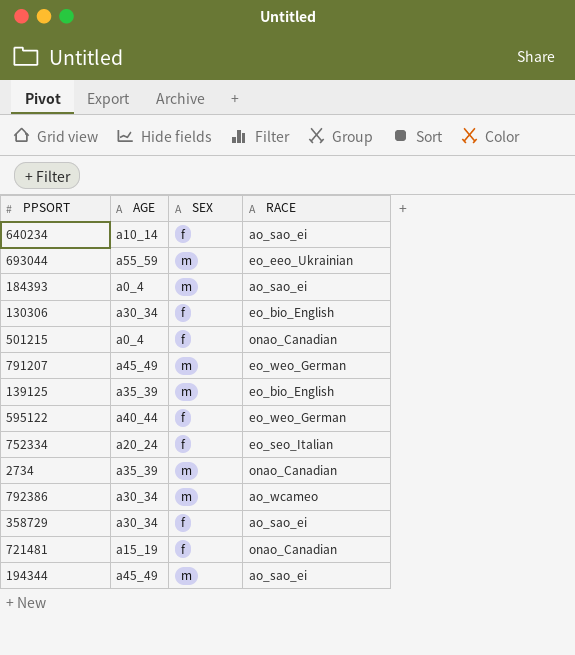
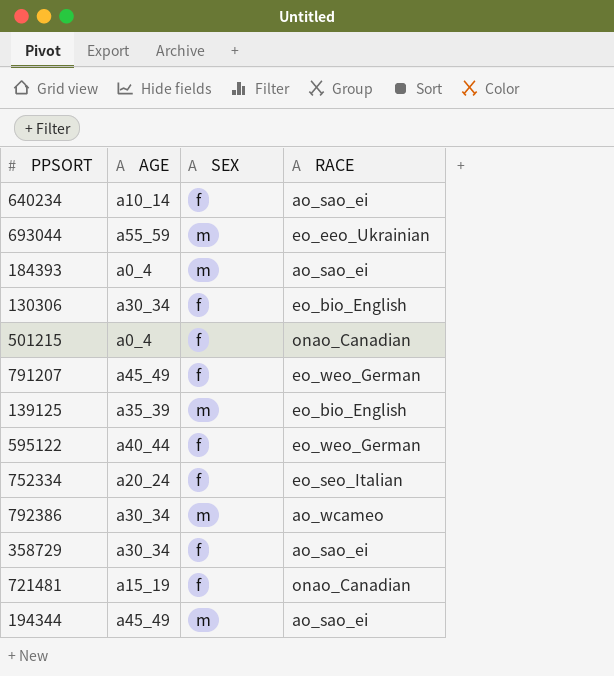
row 2734: a35_39 | m | onao_Canadian -> none
791207 | SEX: m -> f

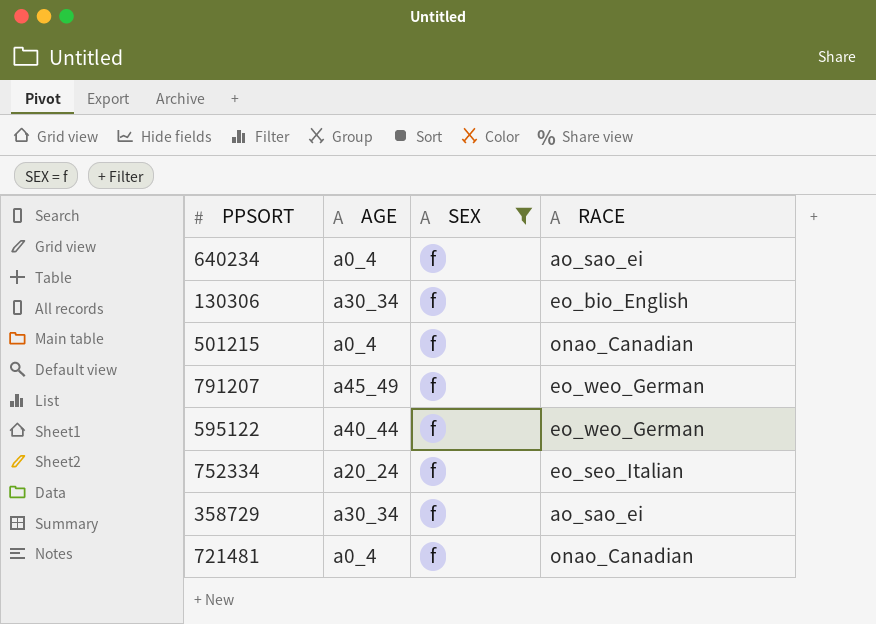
filter: none -> SEX = f
640234 | AGE: a10_14 -> a0_4
721481 | AGE: a15_19 -> a0_4

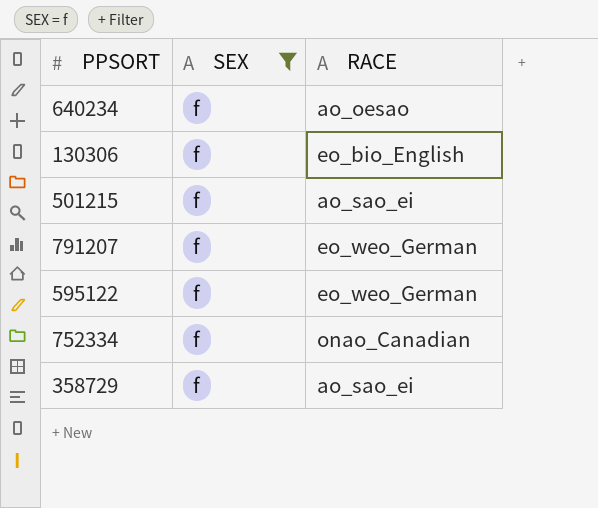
column AGE | position: 2 -> none
row 721481: a0_4 | f | onao_Canadian -> none
640234 | RACE: ao_sao_ei -> ao_oesao
501215 | RACE: onao_Canadian -> ao_sao_ei
752334 | RACE: eo_seo_Italian -> onao_Canadian

